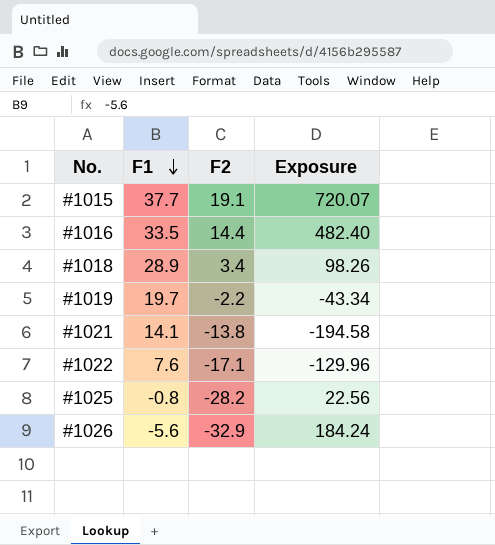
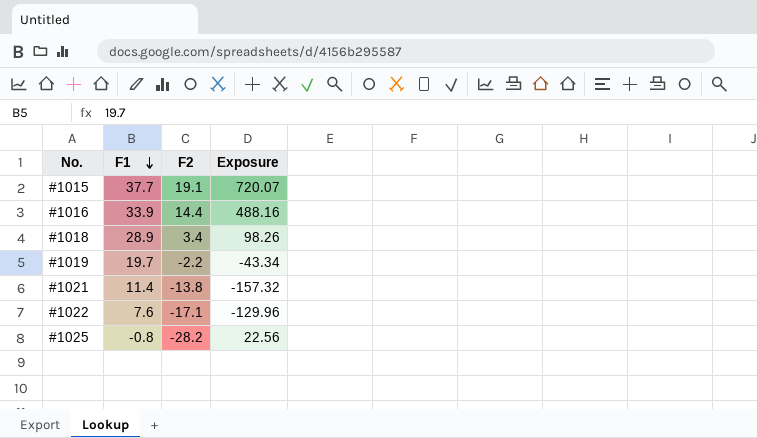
row #1026: -5.6 | -32.9 | 184.24 -> none
#1016 | F1: 33.5 -> 33.9
#1016 | Exposure: 482.40 -> 488.16
#1021 | F1: 14.1 -> 11.4
#1021 | Exposure: -194.58 -> -157.32

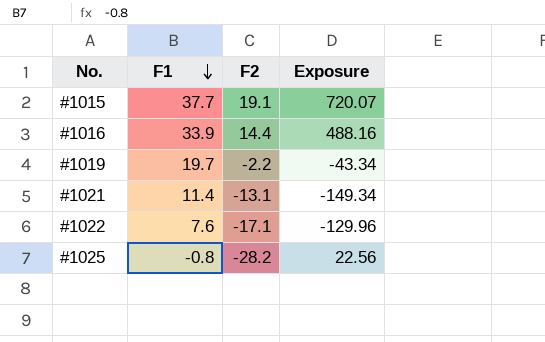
row #1018: 28.9 | 3.4 | 98.26 -> none
#1021 | F2: -13.8 -> -13.1
#1021 | Exposure: -157.32 -> -149.34

